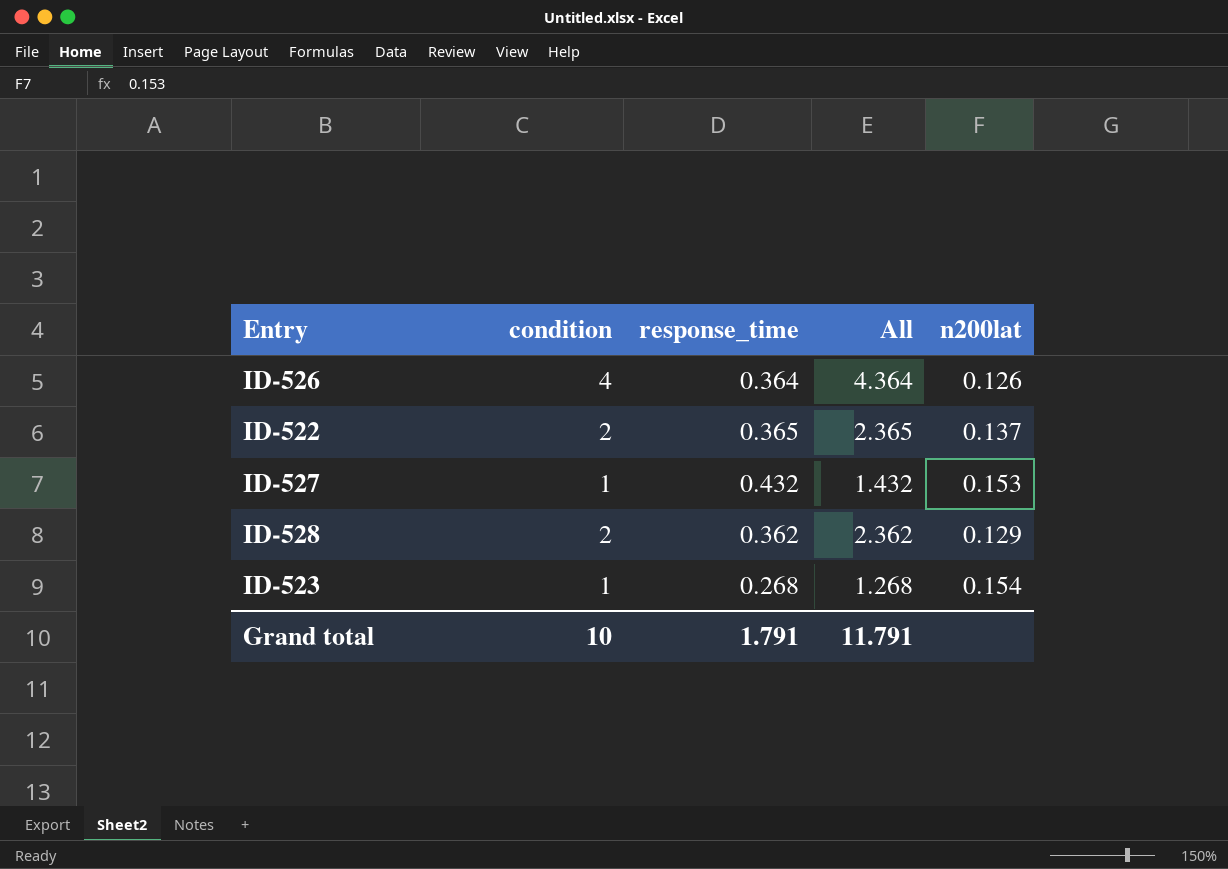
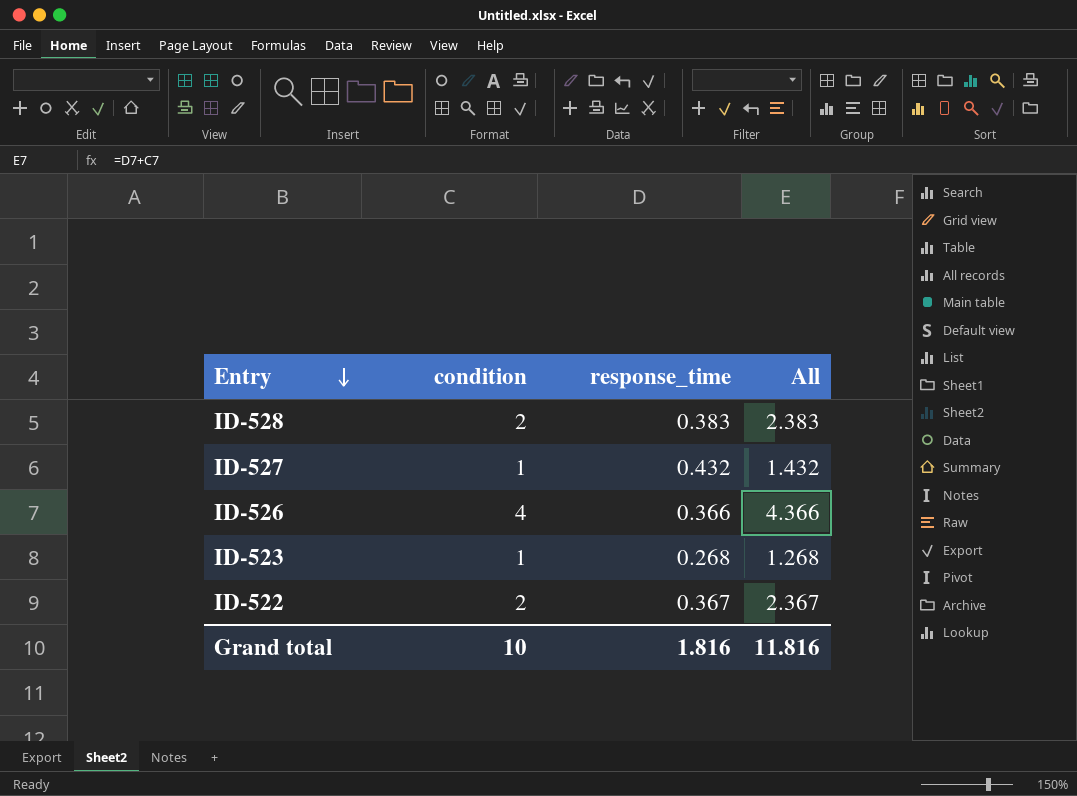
row order: none -> Entry descending
column n200lat | position: 5 -> none
ID-528 | response_time: 0.362 -> 0.383
ID-528 | All: 2.362 -> 2.383
ID-526 | response_time: 0.364 -> 0.366
ID-526 | All: 4.364 -> 4.366
ID-522 | response_time: 0.365 -> 0.367
ID-522 | All: 2.365 -> 2.367
Grand total | response_time: 1.791 -> 1.816
Grand total | All: 11.791 -> 11.816

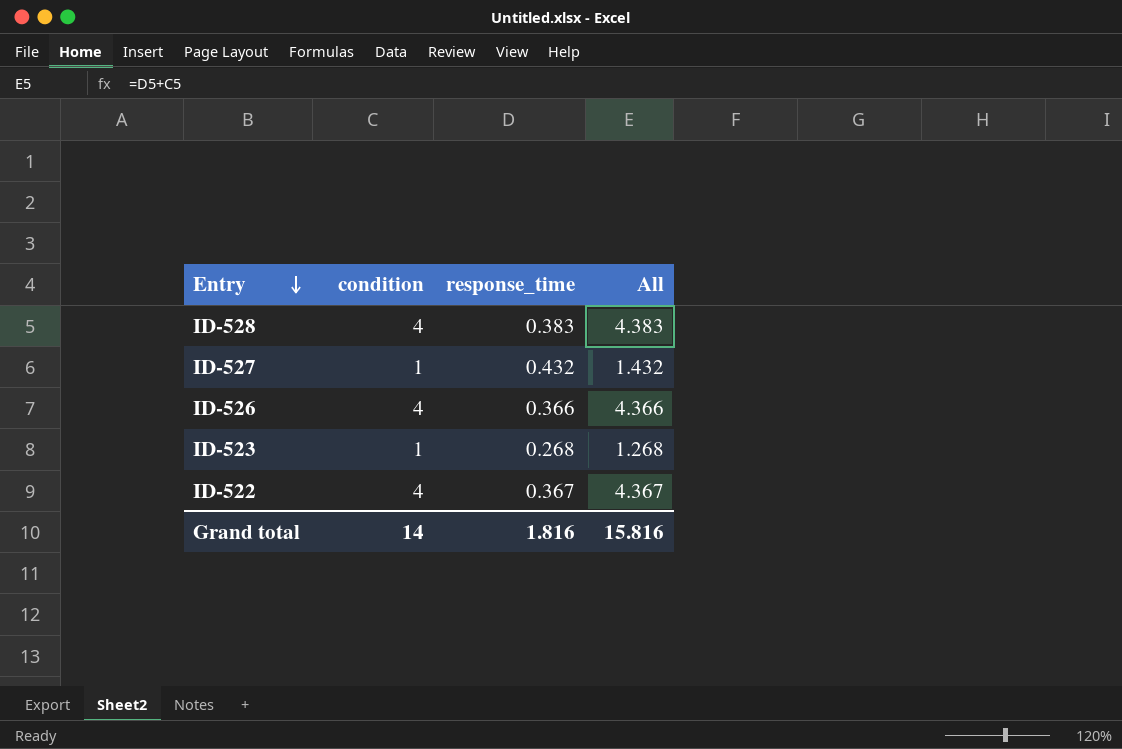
ID-528 | condition: 2 -> 4
ID-528 | All: 2.383 -> 4.383
ID-522 | condition: 2 -> 4
ID-522 | All: 2.367 -> 4.367
Grand total | condition: 10 -> 14
Grand total | All: 11.816 -> 15.816

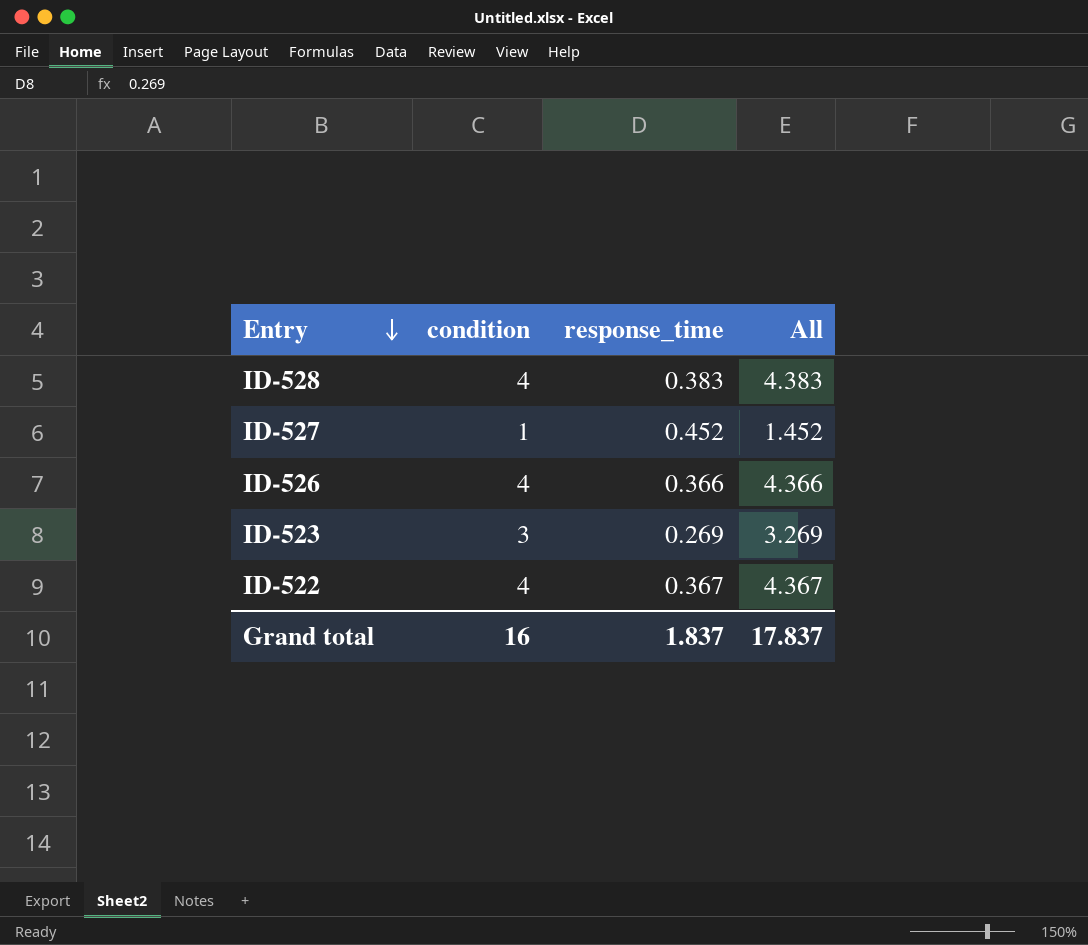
ID-527 | response_time: 0.432 -> 0.452
ID-527 | All: 1.432 -> 1.452
ID-523 | condition: 1 -> 3
ID-523 | response_time: 0.268 -> 0.269
ID-523 | All: 1.268 -> 3.269
Grand total | condition: 14 -> 16
Grand total | response_time: 1.816 -> 1.837
Grand total | All: 15.816 -> 17.837

